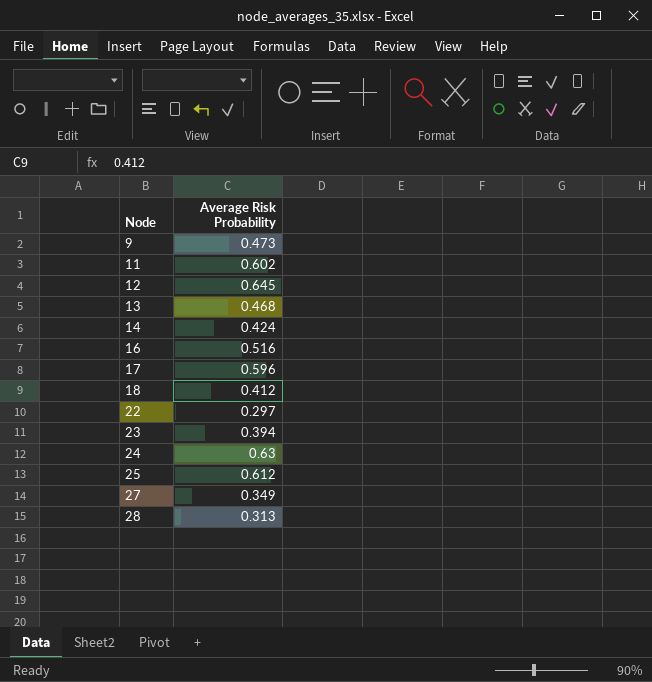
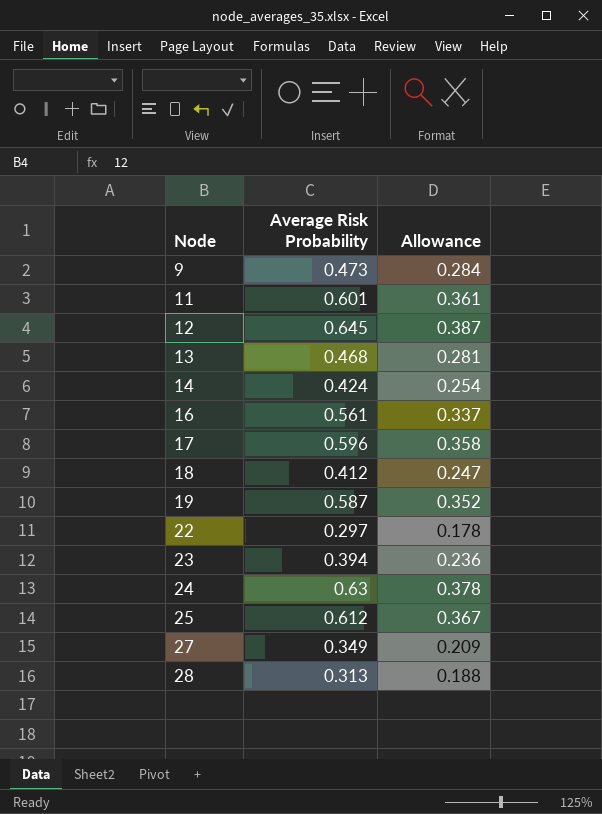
column Allowance | formula: none -> [Average Risk Probability] * 0.6
11 | Average Risk Probability: 0.602 -> 0.601
16 | Average Risk Probability: 0.516 -> 0.561
row 19: none -> 0.587 | 0.352

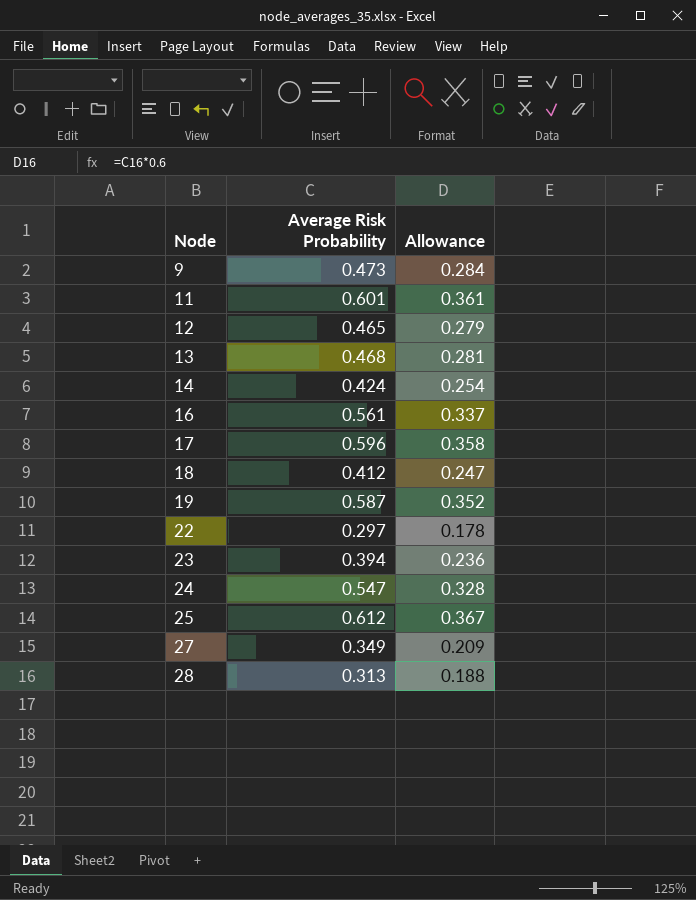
12 | Average Risk Probability: 0.645 -> 0.465
12 | Allowance: 0.387 -> 0.279
24 | Average Risk Probability: 0.63 -> 0.547
24 | Allowance: 0.378 -> 0.328

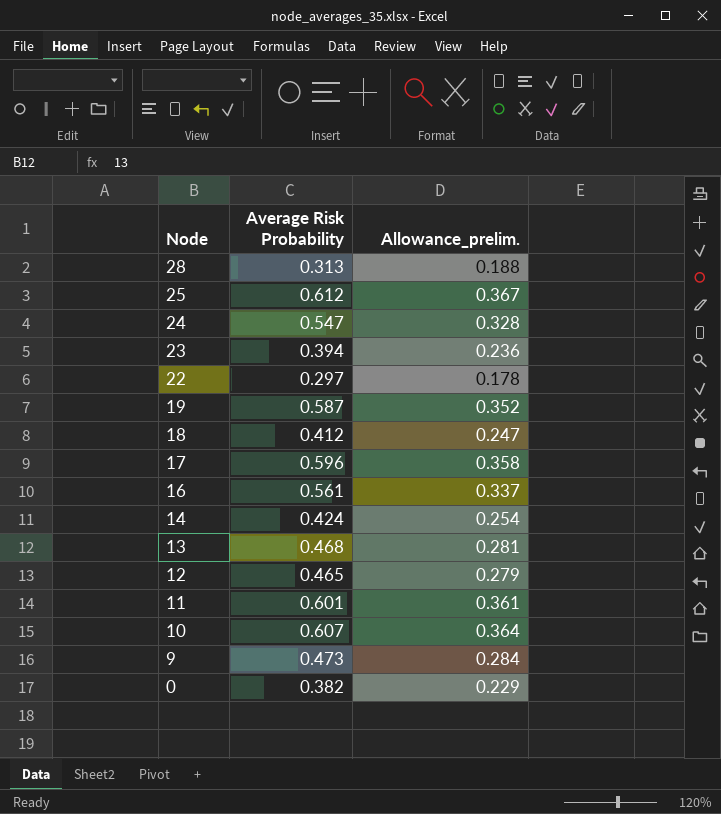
row order: Node ascending -> Node descending
column name: Allowance -> Allowance_prelim.
row 27: 0.349 | 0.209 -> none
row 10: none -> 0.607 | 0.364
row 0: none -> 0.382 | 0.229

